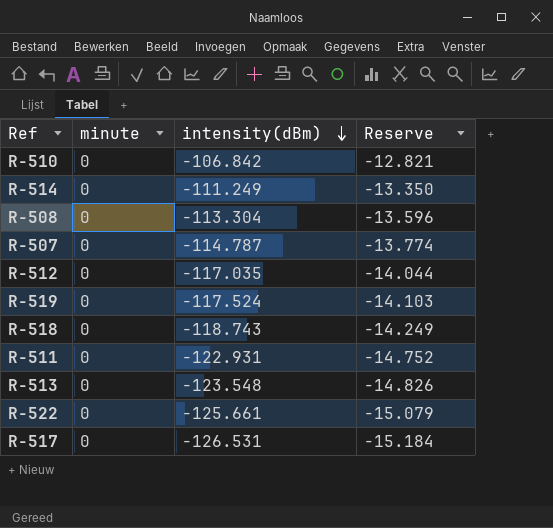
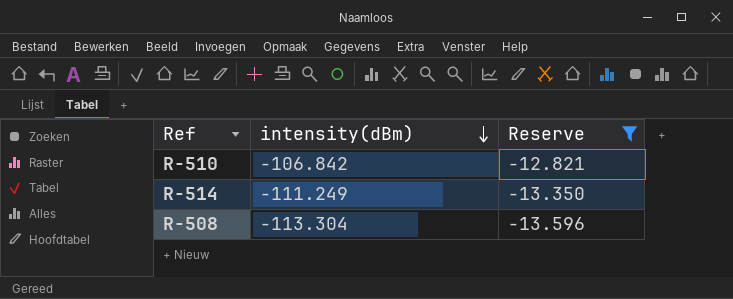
filter: none -> Reserve >= -13.596
column minute | position: 2 -> none

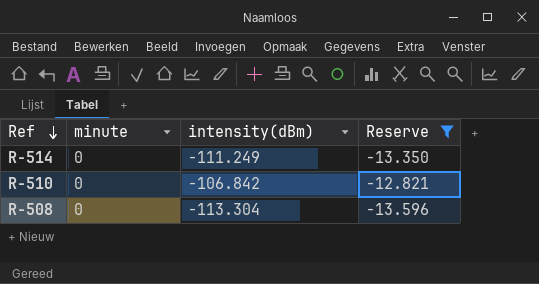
row order: intensity(dBm) descending -> Ref descending
column minute | position: none -> 2

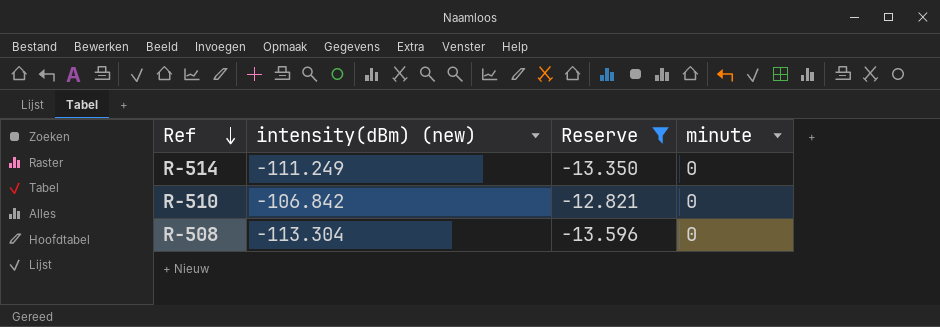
column name: intensity(dBm) -> intensity(dBm) (new)
column minute | position: 2 -> 4

